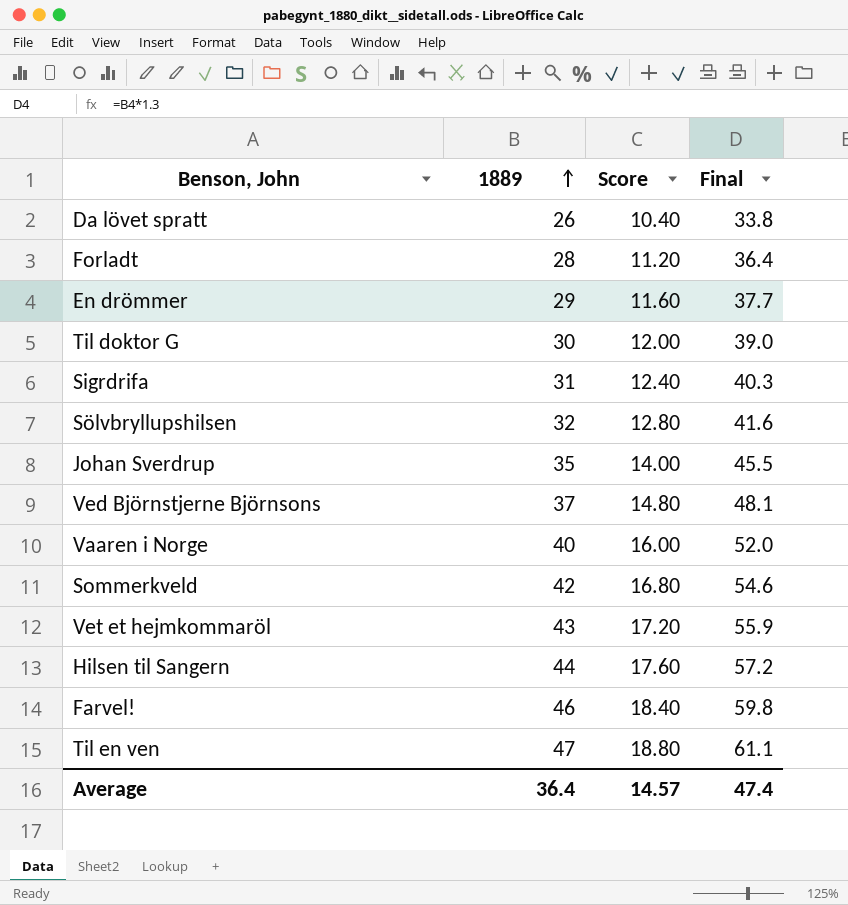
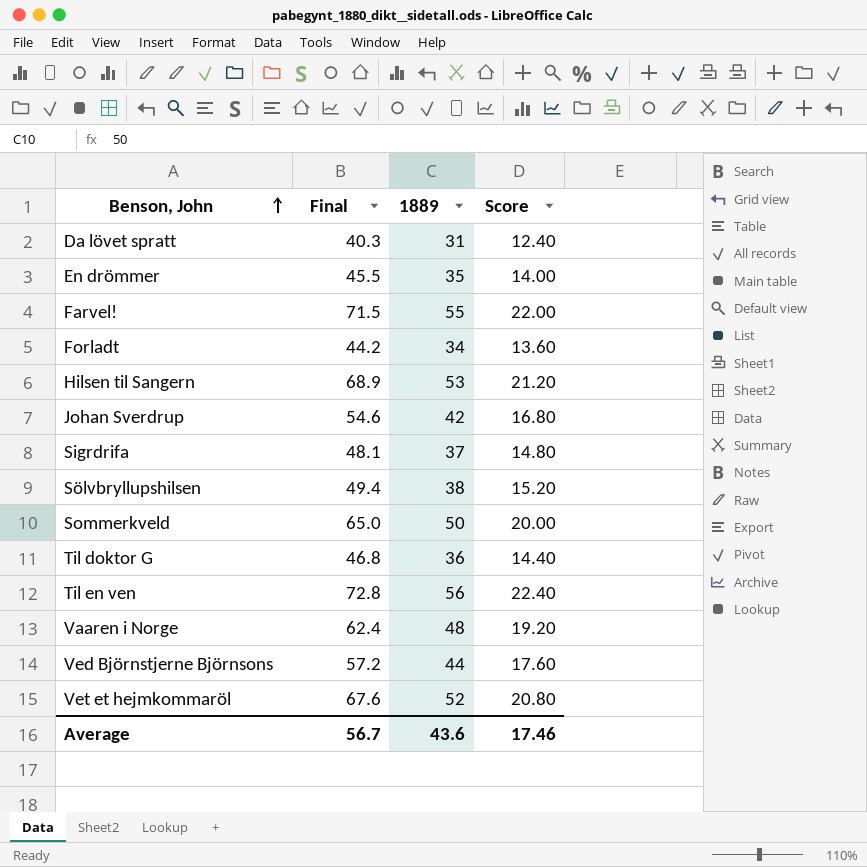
row order: 1889 ascending -> Benson, John ascending
column Final | position: 4 -> 2
Da lövet spratt | Final: 33.8 -> 40.3
Da lövet spratt | 1889: 26 -> 31
Da lövet spratt | Score: 10.40 -> 12.40
En drömmer | Final: 37.7 -> 45.5
En drömmer | 1889: 29 -> 35
En drömmer | Score: 11.60 -> 14.00
Farvel! | Final: 59.8 -> 71.5
Farvel! | 1889: 46 -> 55
Farvel! | Score: 18.40 -> 22.00
Forladt | Final: 36.4 -> 44.2
Forladt | 1889: 28 -> 34
Forladt | Score: 11.20 -> 13.60
Hilsen til Sangern | Final: 57.2 -> 68.9
Hilsen til Sangern | 1889: 44 -> 53
Hilsen til Sangern | Score: 17.60 -> 21.20
Johan Sverdrup | Final: 45.5 -> 54.6
Johan Sverdrup | 1889: 35 -> 42
Johan Sverdrup | Score: 14.00 -> 16.80
Sigrdrifa | Final: 40.3 -> 48.1
Sigrdrifa | 1889: 31 -> 37
Sigrdrifa | Score: 12.40 -> 14.80
Sölvbryllupshilsen | Final: 41.6 -> 49.4
Sölvbryllupshilsen | 1889: 32 -> 38
Sölvbryllupshilsen | Score: 12.80 -> 15.20
Sommerkveld | Final: 54.6 -> 65.0
Sommerkveld | 1889: 42 -> 50
Sommerkveld | Score: 16.80 -> 20.00
Til doktor G | Final: 39.0 -> 46.8
Til doktor G | 1889: 30 -> 36
Til doktor G | Score: 12.00 -> 14.40
Til en ven | Final: 61.1 -> 72.8
Til en ven | 1889: 47 -> 56
Til en ven | Score: 18.80 -> 22.40
Vaaren i Norge | Final: 52.0 -> 62.4
Vaaren i Norge | 1889: 40 -> 48
Vaaren i Norge | Score: 16.00 -> 19.20
Ved Björnstjerne Björnsons | Final: 48.1 -> 57.2
Ved Björnstjerne Björnsons | 1889: 37 -> 44
Ved Björnstjerne Björnsons | Score: 14.80 -> 17.60
Vet et hejmkommaröl | Final: 55.9 -> 67.6
Vet et hejmkommaröl | 1889: 43 -> 52
Vet et hejmkommaröl | Score: 17.20 -> 20.80
Average | Final: 47.4 -> 56.7
Average | 1889: 36.4 -> 43.6
Average | Score: 14.57 -> 17.46

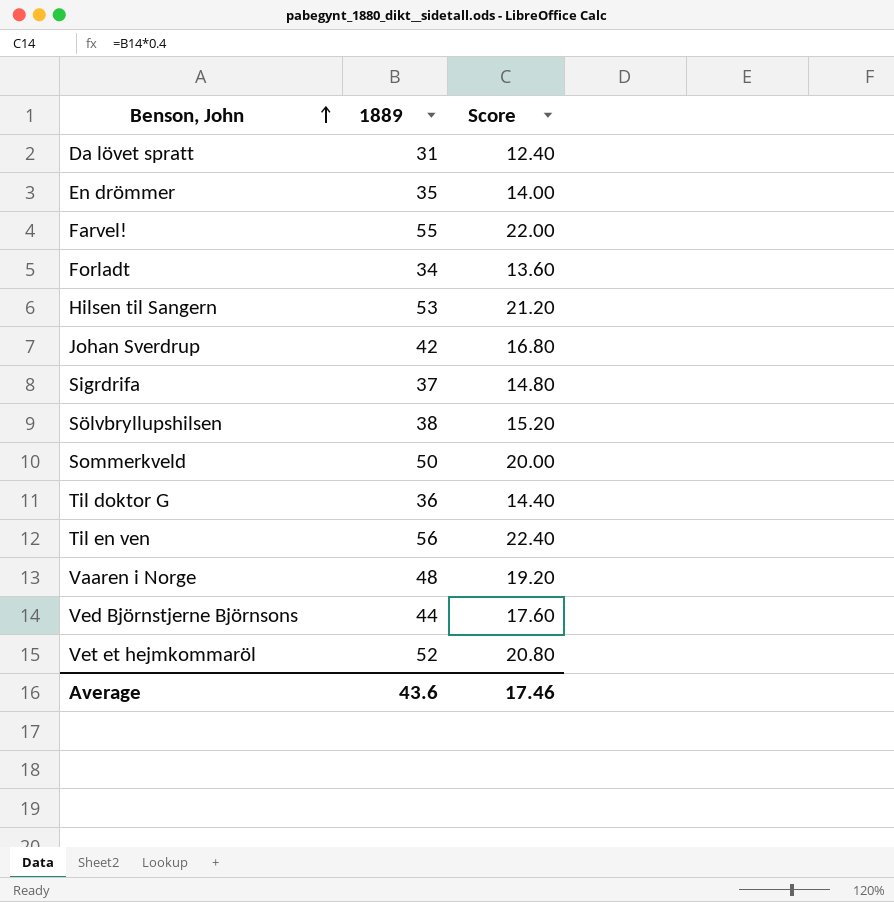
column Final | formula: [1889] * 1.3 -> none

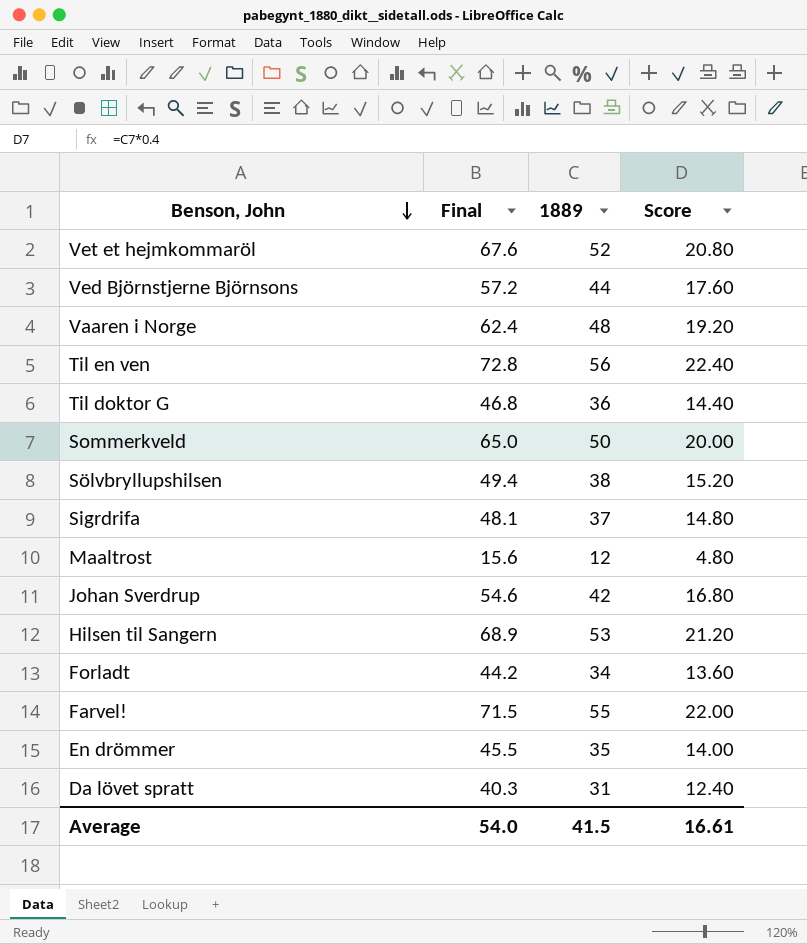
row order: Benson, John ascending -> Benson, John descending
column Final | formula: none -> [1889] * 1.3
row Maaltrost: none -> 15.6 | 12 | 4.80
Average | 1889: 43.6 -> 41.5
Average | Score: 17.46 -> 16.61

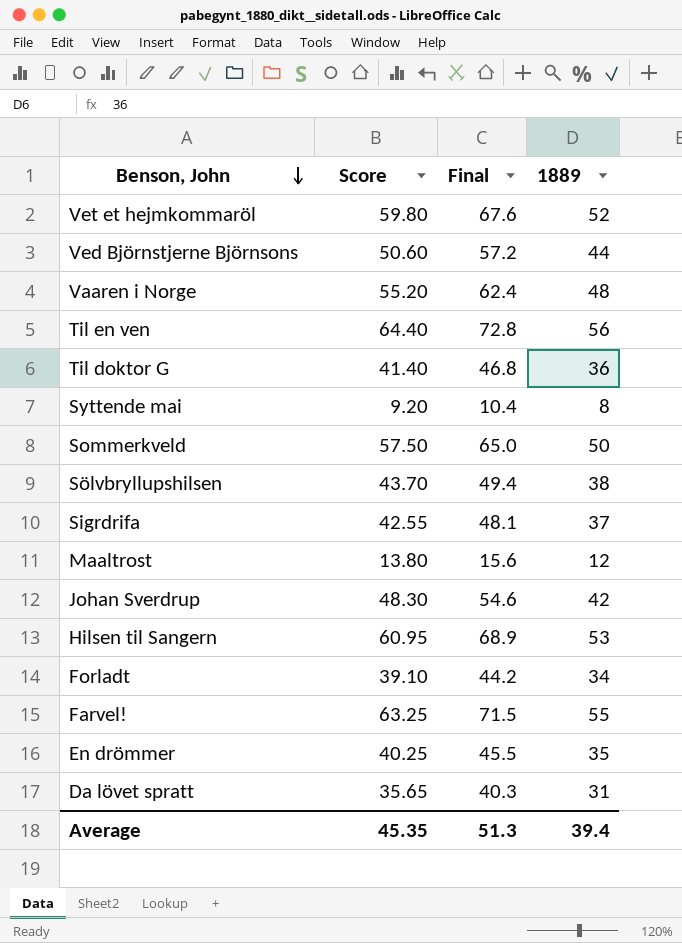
column Score | formula: [1889] * 0.4 -> [1889] * 1.15
column Score | position: 4 -> 2
row Syttende mai: none -> 9.20 | 10.4 | 8
Average | Score: 16.61 -> 45.35
Average | Final: 54.0 -> 51.3
Average | 1889: 41.5 -> 39.4

